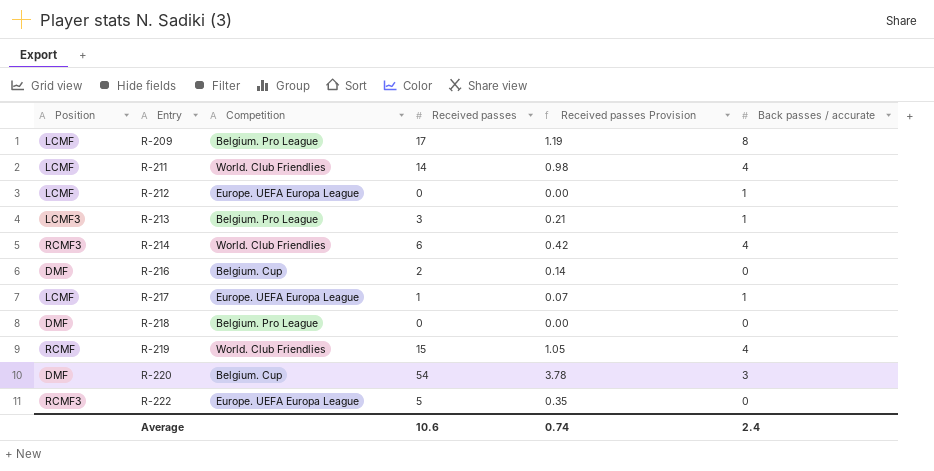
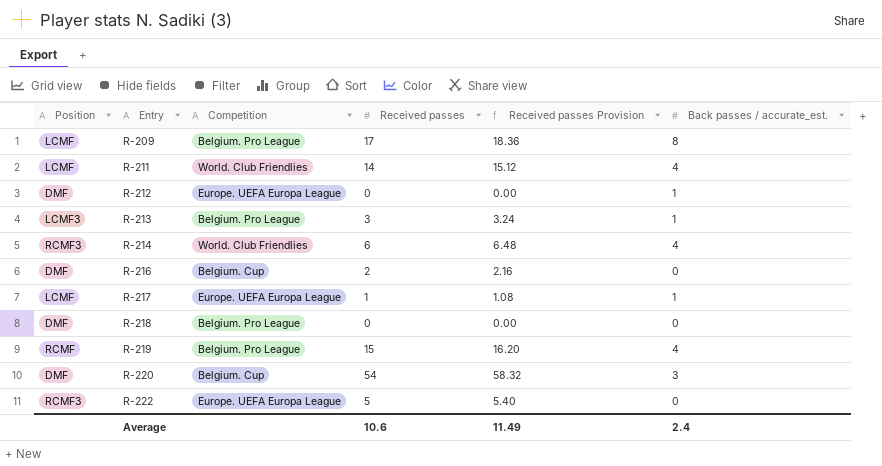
column Received passes Provision | formula: [Received passes] * 0.07 -> [Received passes] * 1.08
column name: Back passes / accurate -> Back passes / accurate_est.
R-212 | Position: LCMF -> DMF
R-219 | Competition: World. Club Friendlies -> Belgium. Pro League
Average | Received passes Provision: 0.74 -> 11.49

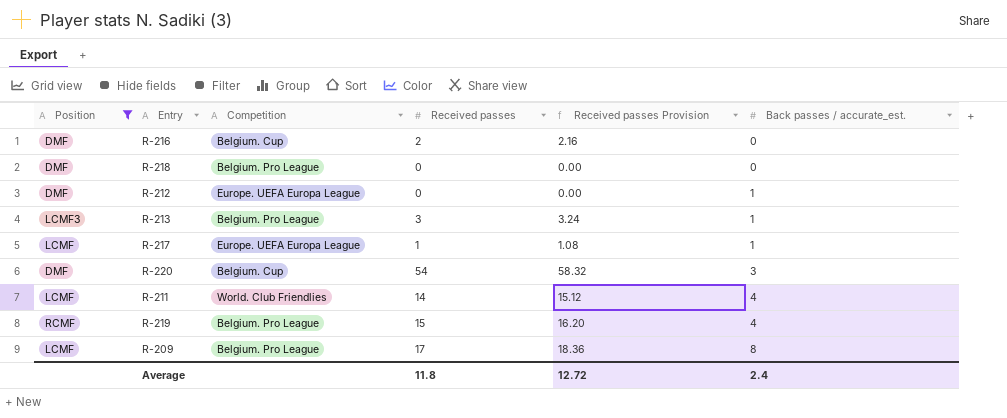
filter: none -> Position != RCMF3
row order: Entry ascending -> Back passes / accurate_est. ascending
Average | Received passes: 10.6 -> 11.8
Average | Received passes Provision: 11.49 -> 12.72

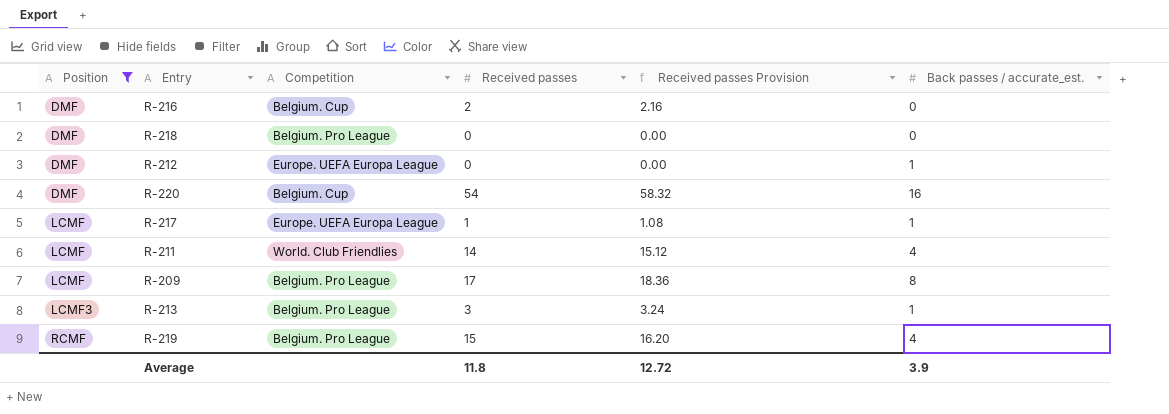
row order: Back passes / accurate_est. ascending -> Position ascending
R-220 | Back passes / accurate_est.: 3 -> 16
Average | Back passes / accurate_est.: 2.4 -> 3.9

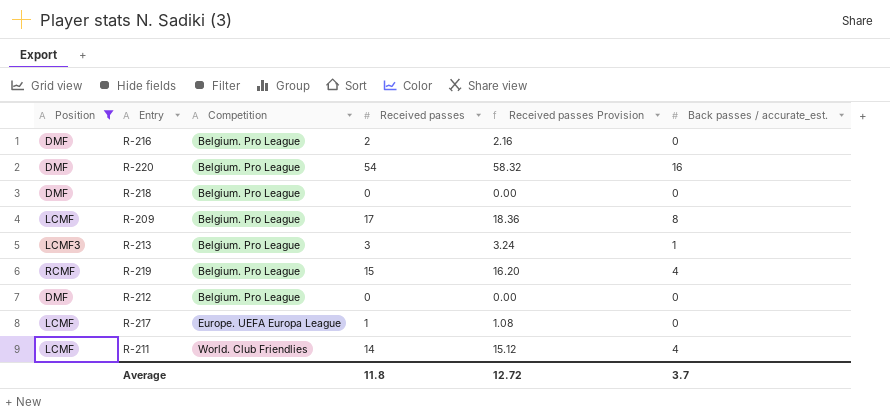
row order: Position ascending -> Competition ascending
R-216 | Competition: Belgium. Cup -> Belgium. Pro League
R-220 | Competition: Belgium. Cup -> Belgium. Pro League
R-212 | Competition: Europe. UEFA Europa League -> Belgium. Pro League
R-212 | Back passes / accurate_est.: 1 -> 0
R-217 | Back passes / accurate_est.: 1 -> 0
Average | Back passes / accurate_est.: 3.9 -> 3.7

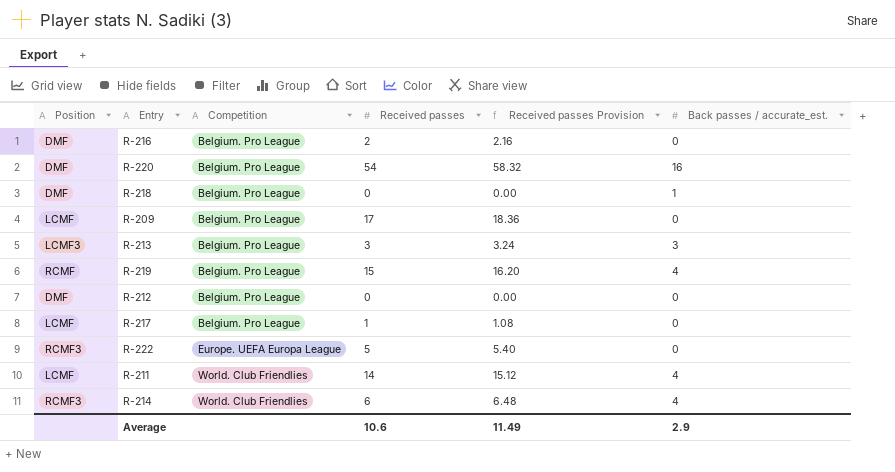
filter: Position != RCMF3 -> none
R-218 | Back passes / accurate_est.: 0 -> 1
R-209 | Back passes / accurate_est.: 8 -> 0
R-213 | Back passes / accurate_est.: 1 -> 3
R-217 | Competition: Europe. UEFA Europa League -> Belgium. Pro League
Average | Received passes: 11.8 -> 10.6
Average | Received passes Provision: 12.72 -> 11.49
Average | Back passes / accurate_est.: 3.7 -> 2.9

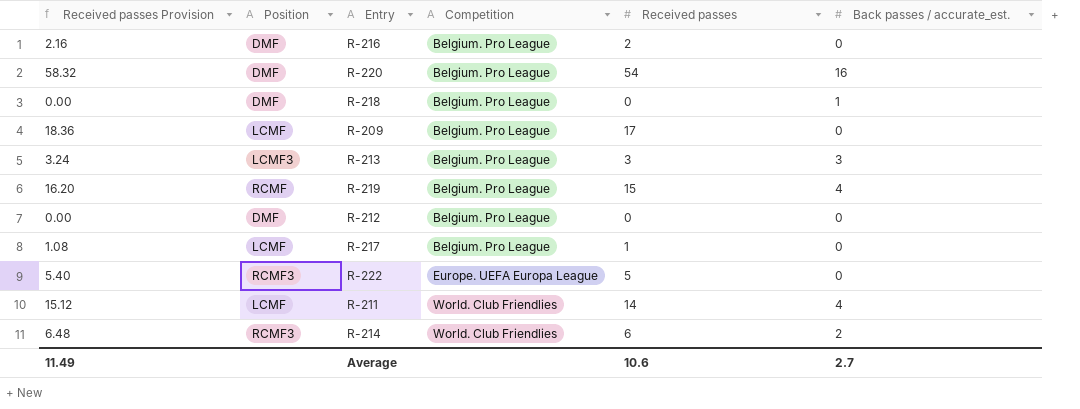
column Received passes Provision | position: 5 -> 1
R-214 | Back passes / accurate_est.: 4 -> 2
Average | Back passes / accurate_est.: 2.9 -> 2.7

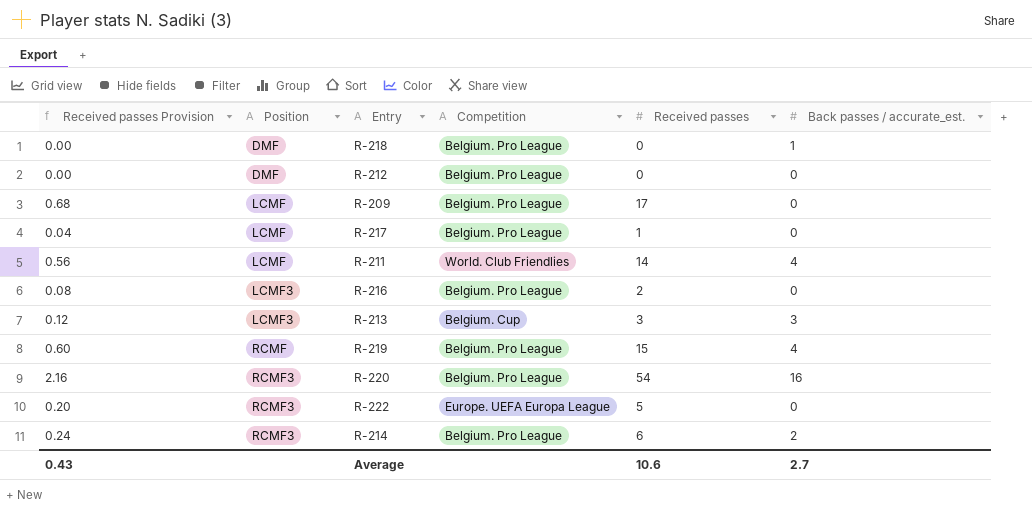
row order: Competition ascending -> Position ascending
column Received passes Provision | formula: [Received passes] * 1.08 -> [Received passes] * 0.04
R-216 | Position: DMF -> LCMF3
R-213 | Competition: Belgium. Pro League -> Belgium. Cup
R-220 | Position: DMF -> RCMF3
R-214 | Competition: World. Club Friendlies -> Belgium. Pro League
Average | Received passes Provision: 11.49 -> 0.43

